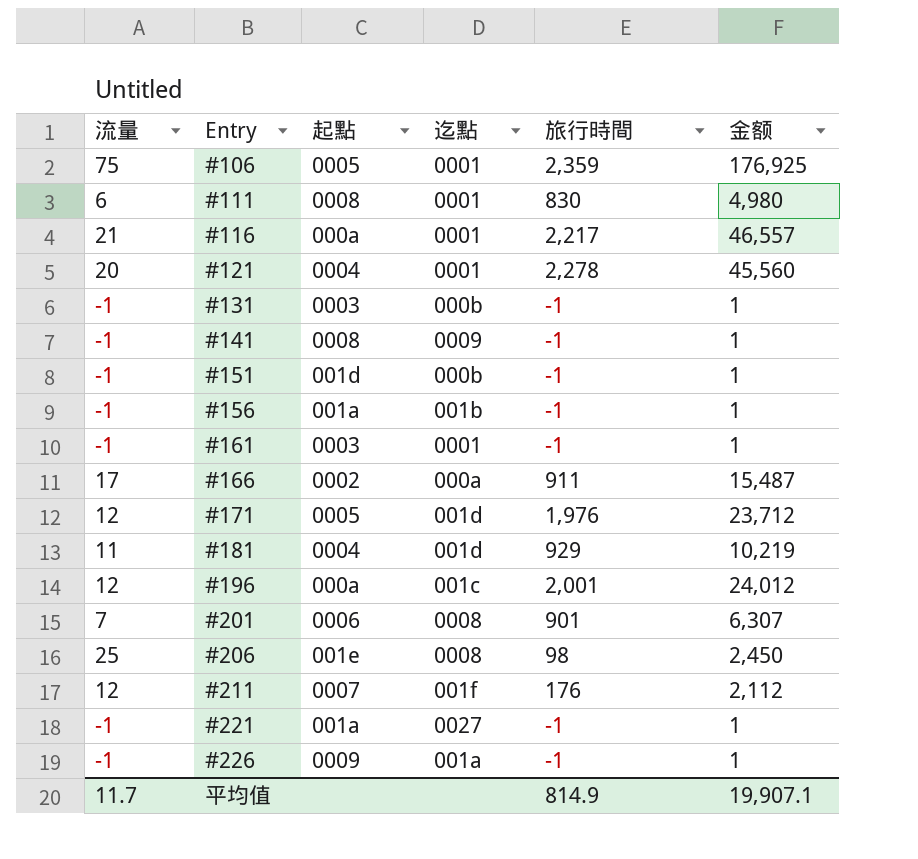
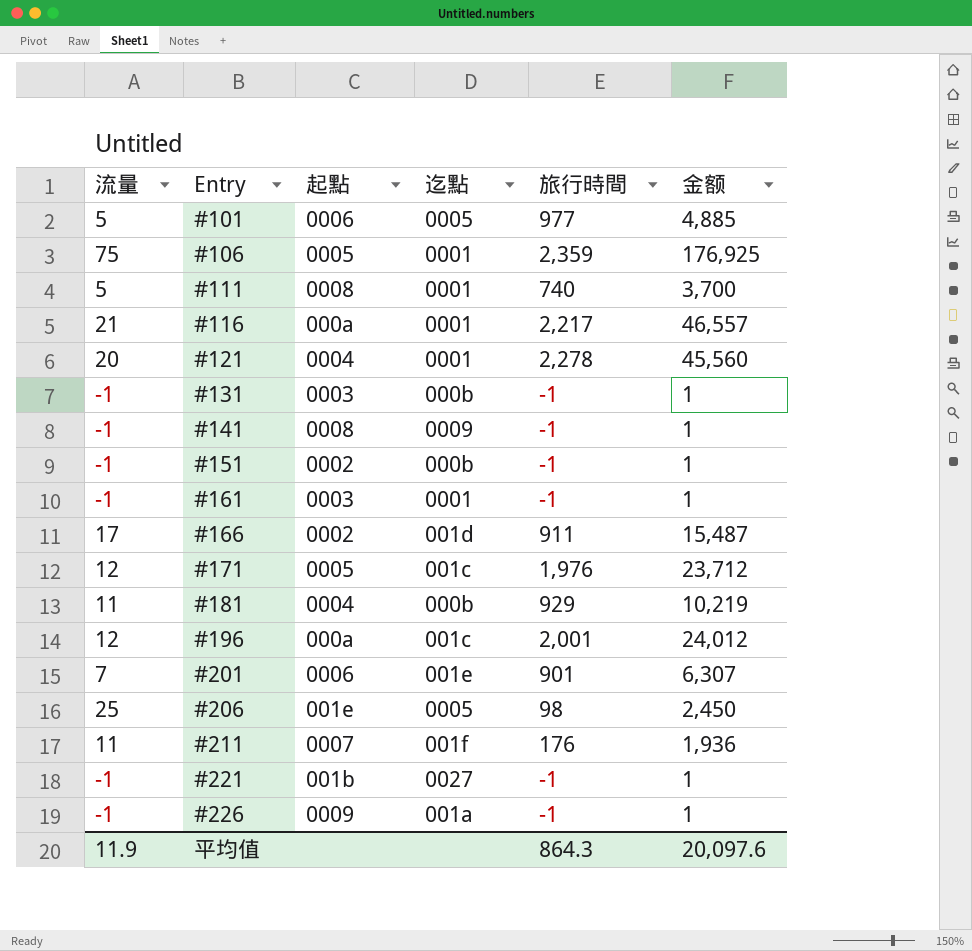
row #156: -1 | 001a | 001b | -1 | 1 -> none
row #101: none -> 5 | 0006 | 0005 | 977 | 4,885
#111 | 流量: 6 -> 5
#111 | 旅行時間: 830 -> 740
#111 | 金额: 4,980 -> 3,700
#151 | 起點: 001d -> 0002
#166 | 迄點: 000a -> 001d
#171 | 迄點: 001d -> 001c
#181 | 迄點: 001d -> 000b
#201 | 迄點: 0008 -> 001e
#206 | 迄點: 0008 -> 0005
#211 | 流量: 12 -> 11
#211 | 金额: 2,112 -> 1,936
#221 | 起點: 001a -> 001b
平均值 | 流量: 11.7 -> 11.9
平均值 | 旅行時間: 814.9 -> 864.3
平均值 | 金额: 19,907.1 -> 20,097.6

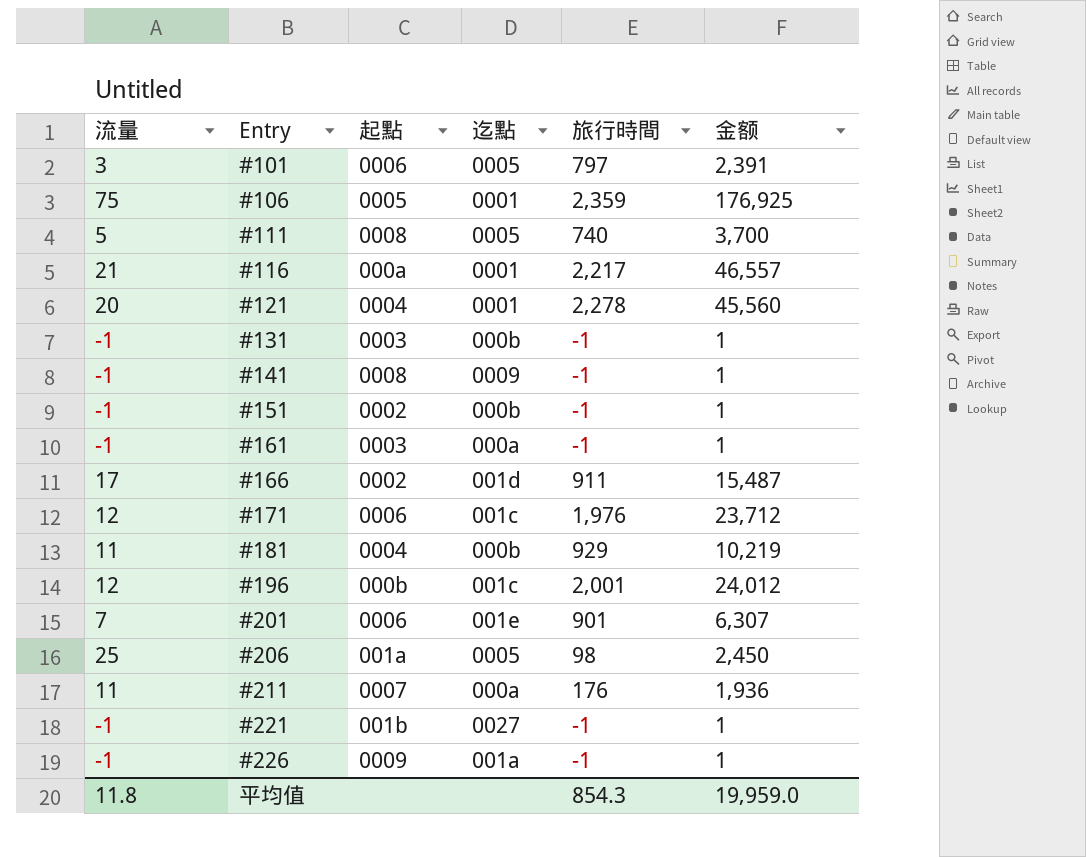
#101 | 流量: 5 -> 3
#101 | 旅行時間: 977 -> 797
#101 | 金额: 4,885 -> 2,391
#111 | 迄點: 0001 -> 0005
#161 | 迄點: 0001 -> 000a
#171 | 起點: 0005 -> 0006
#196 | 起點: 000a -> 000b
#206 | 起點: 001e -> 001a
#211 | 迄點: 001f -> 000a
平均值 | 流量: 11.9 -> 11.8
平均值 | 旅行時間: 864.3 -> 854.3
平均值 | 金额: 20,097.6 -> 19,959.0

